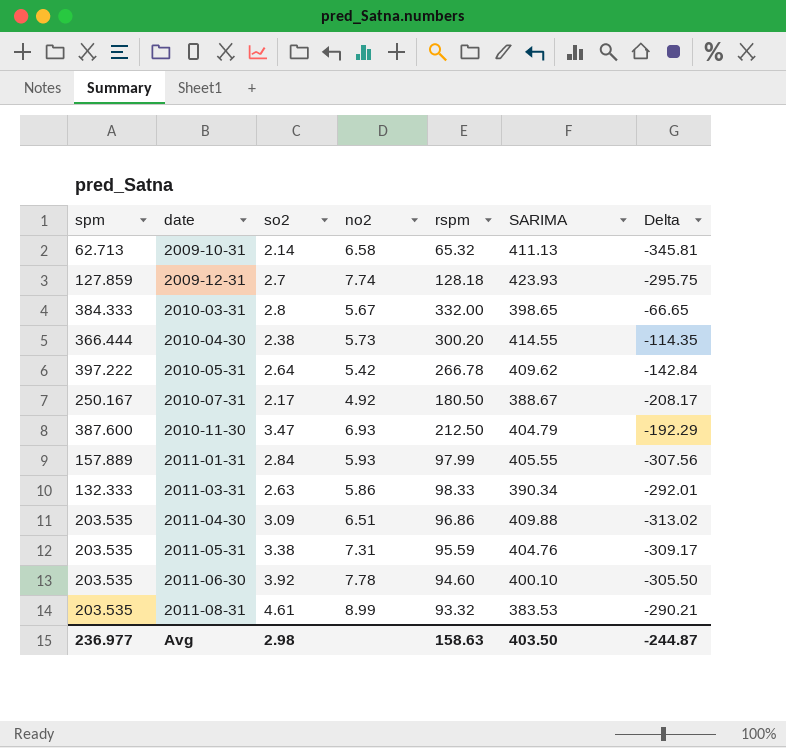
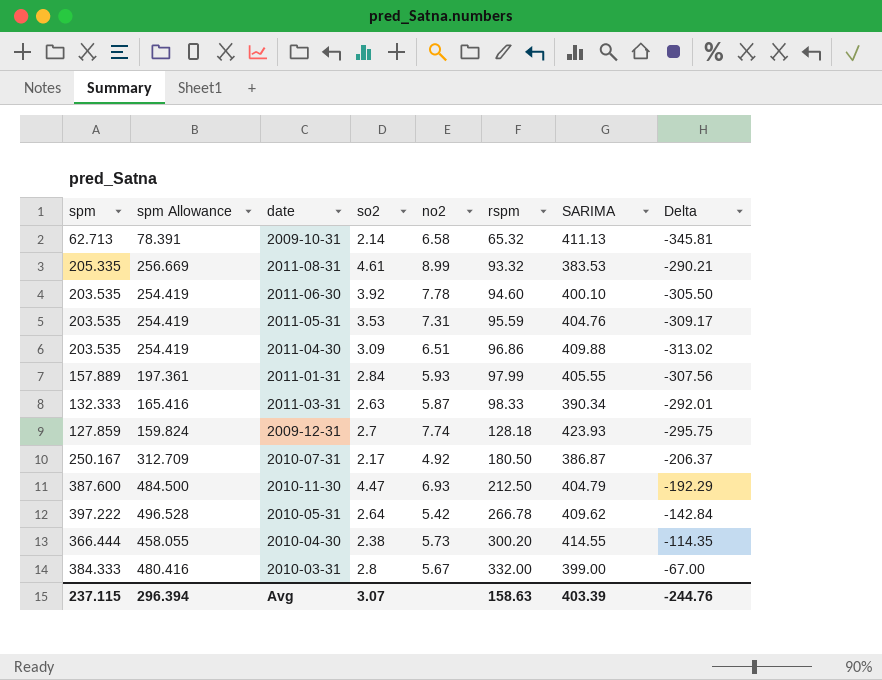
row order: date ascending -> rspm ascending
column spm Allowance | formula: none -> [spm] * 1.25
2011-08-31 | spm: 203.535 -> 205.335
2011-05-31 | so2: 3.38 -> 3.53
2011-03-31 | no2: 5.86 -> 5.87
2010-07-31 | SARIMA: 388.67 -> 386.87
2010-07-31 | Delta: -208.17 -> -206.37
2010-11-30 | so2: 3.47 -> 4.47
2010-03-31 | SARIMA: 398.65 -> 399.00
2010-03-31 | Delta: -66.65 -> -67.00
Avg | spm: 236.977 -> 237.115
Avg | so2: 2.98 -> 3.07
Avg | SARIMA: 403.50 -> 403.39
Avg | Delta: -244.87 -> -244.76

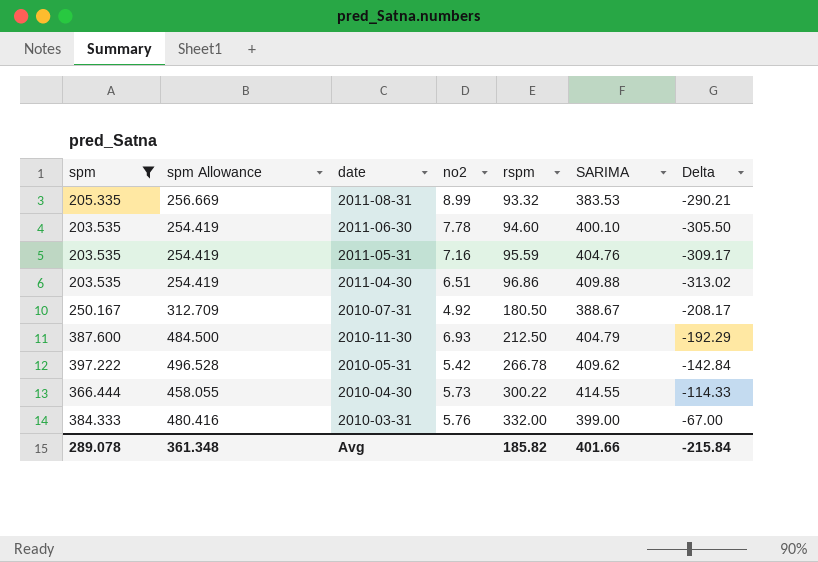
filter: none -> spm >= 203.535
column so2 | position: 4 -> none
2011-05-31 | no2: 7.31 -> 7.16
2010-07-31 | SARIMA: 386.87 -> 388.67
2010-07-31 | Delta: -206.37 -> -208.17
2010-04-30 | rspm: 300.20 -> 300.22
2010-04-30 | Delta: -114.35 -> -114.33
2010-03-31 | no2: 5.67 -> 5.76
Avg | spm: 237.115 -> 289.078
Avg | spm Allowance: 296.394 -> 361.348
Avg | rspm: 158.63 -> 185.82
Avg | SARIMA: 403.39 -> 401.66
Avg | Delta: -244.76 -> -215.84

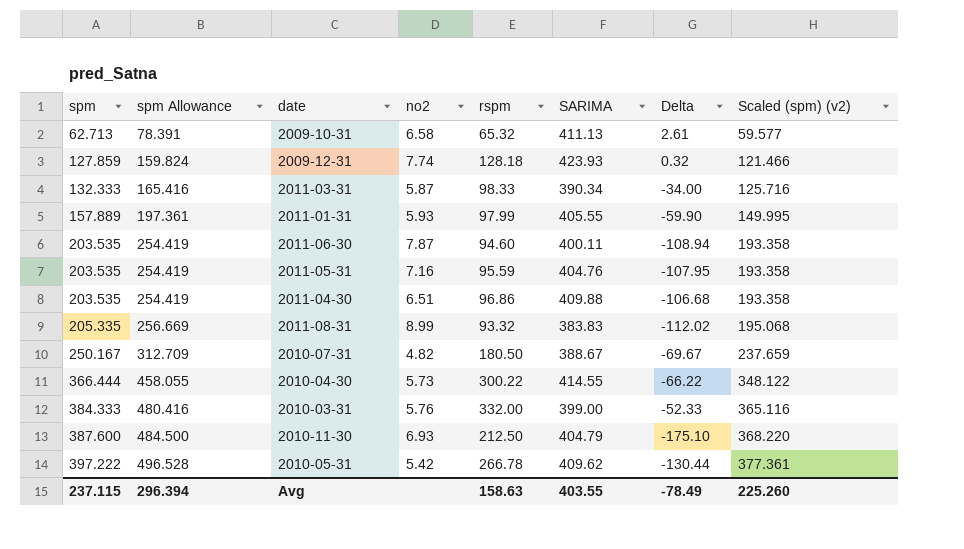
filter: spm >= 203.535 -> none
row order: rspm ascending -> spm ascending
column Delta | formula: [rspm] - [SARIMA] -> [rspm] - [spm]
column Scaled (spm) (v2) | formula: none -> [spm] * 0.95
2011-06-30 | no2: 7.78 -> 7.87
2011-06-30 | SARIMA: 400.10 -> 400.11
2011-08-31 | SARIMA: 383.53 -> 383.83
2010-07-31 | no2: 4.92 -> 4.82
Avg | spm: 289.078 -> 237.115
Avg | spm Allowance: 361.348 -> 296.394
Avg | rspm: 185.82 -> 158.63
Avg | SARIMA: 401.66 -> 403.55
Avg | Delta: -215.84 -> -78.49

